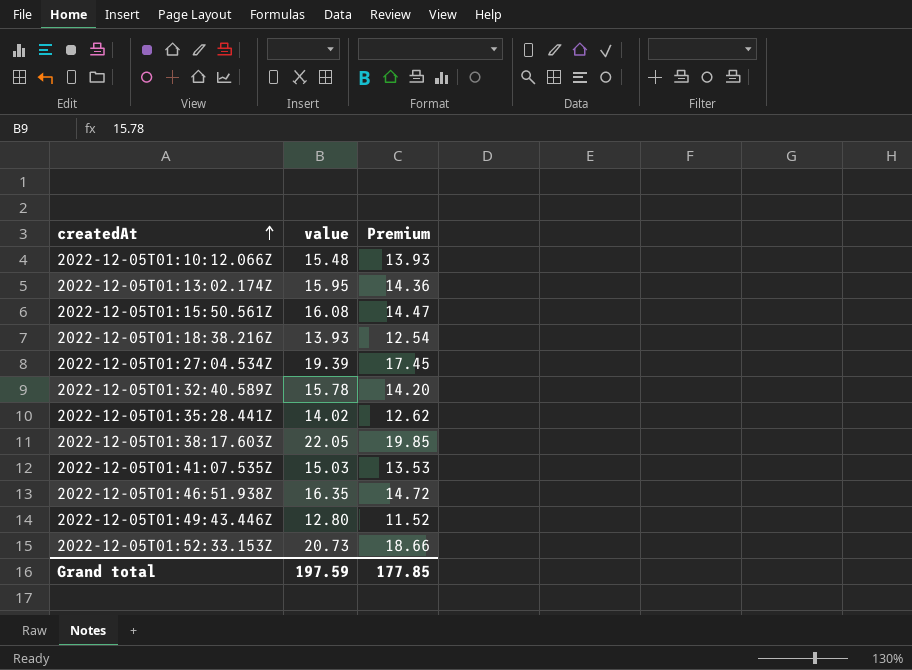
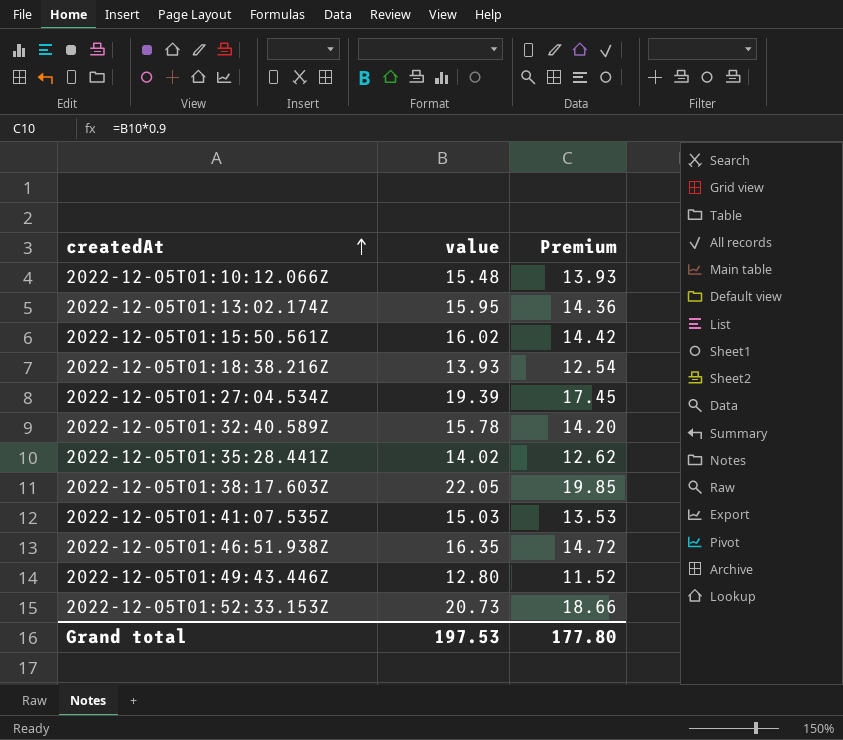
2022-12-05T01:15:50.561Z | value: 16.08 -> 16.02
2022-12-05T01:15:50.561Z | Premium: 14.47 -> 14.42
Grand total | value: 197.59 -> 197.53
Grand total | Premium: 177.85 -> 177.80

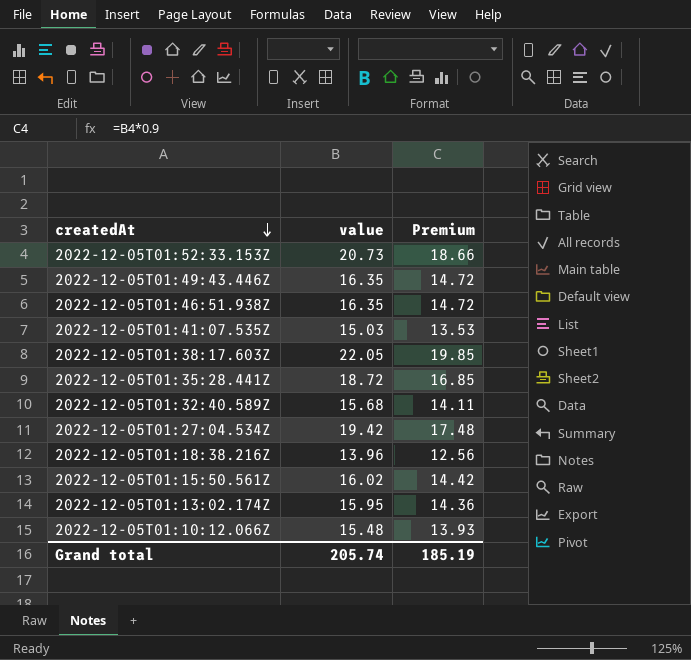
row order: createdAt ascending -> createdAt descending
2022-12-05T01:49:43.446Z | value: 12.80 -> 16.35
2022-12-05T01:49:43.446Z | Premium: 11.52 -> 14.72
2022-12-05T01:35:28.441Z | value: 14.02 -> 18.72
2022-12-05T01:35:28.441Z | Premium: 12.62 -> 16.85
2022-12-05T01:32:40.589Z | value: 15.78 -> 15.68
2022-12-05T01:32:40.589Z | Premium: 14.20 -> 14.11
2022-12-05T01:27:04.534Z | value: 19.39 -> 19.42
2022-12-05T01:27:04.534Z | Premium: 17.45 -> 17.48
2022-12-05T01:18:38.216Z | value: 13.93 -> 13.96
2022-12-05T01:18:38.216Z | Premium: 12.54 -> 12.56
Grand total | value: 197.53 -> 205.74
Grand total | Premium: 177.80 -> 185.19

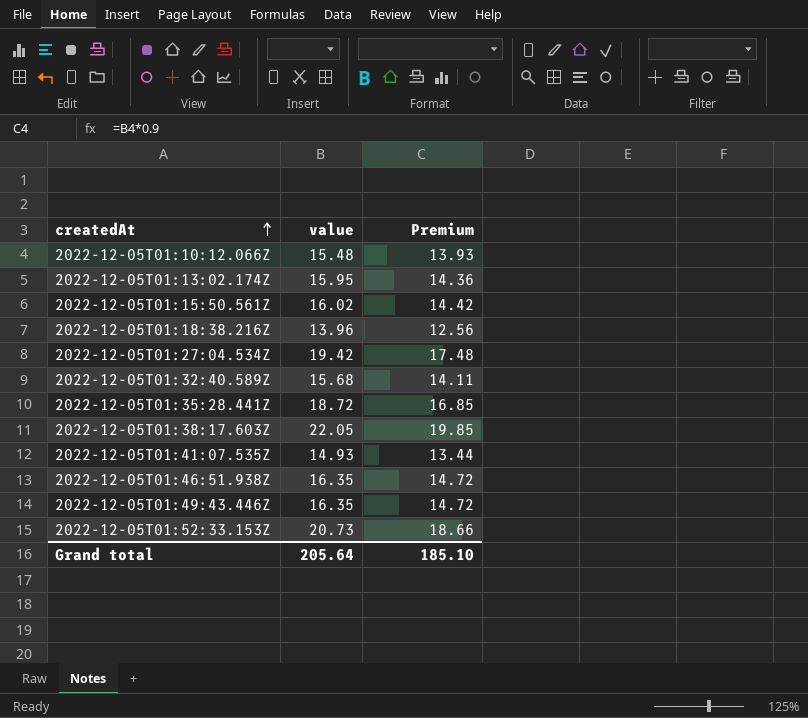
row order: createdAt descending -> createdAt ascending
2022-12-05T01:41:07.535Z | value: 15.03 -> 14.93
2022-12-05T01:41:07.535Z | Premium: 13.53 -> 13.44
Grand total | value: 205.74 -> 205.64
Grand total | Premium: 185.19 -> 185.10

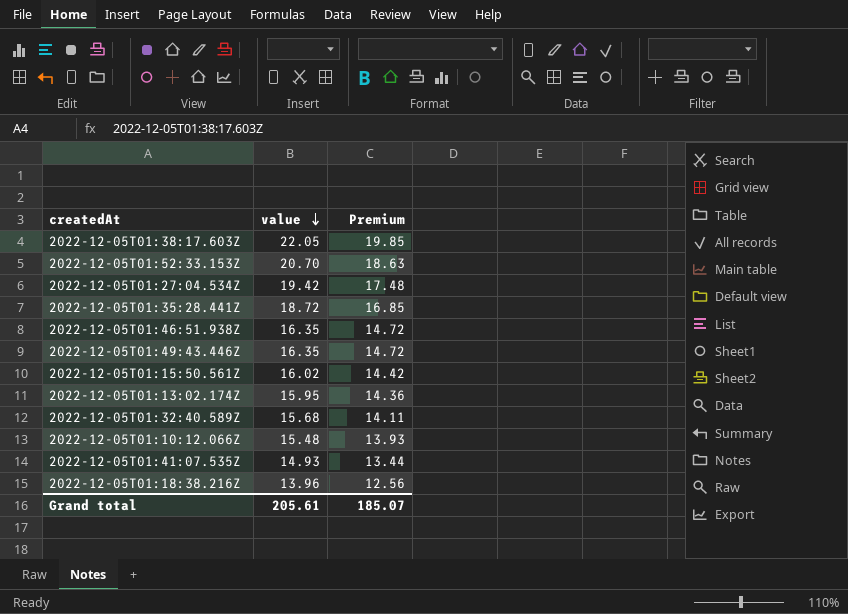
row order: createdAt ascending -> value descending
2022-12-05T01:52:33.153Z | value: 20.73 -> 20.70
2022-12-05T01:52:33.153Z | Premium: 18.66 -> 18.63
Grand total | value: 205.64 -> 205.61
Grand total | Premium: 185.10 -> 185.07

